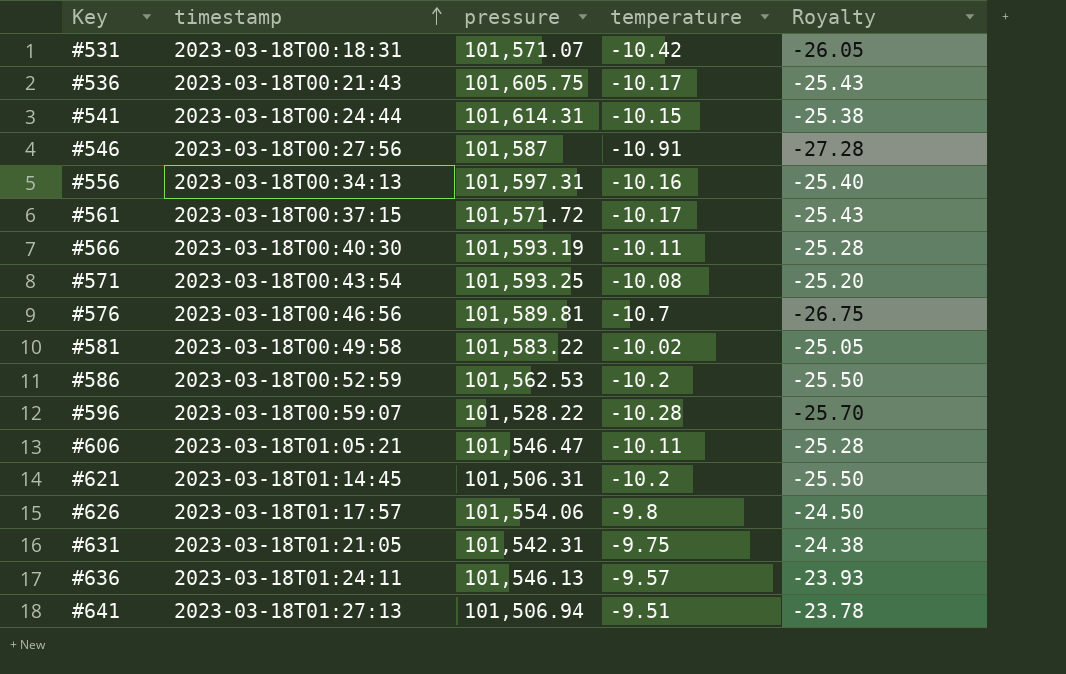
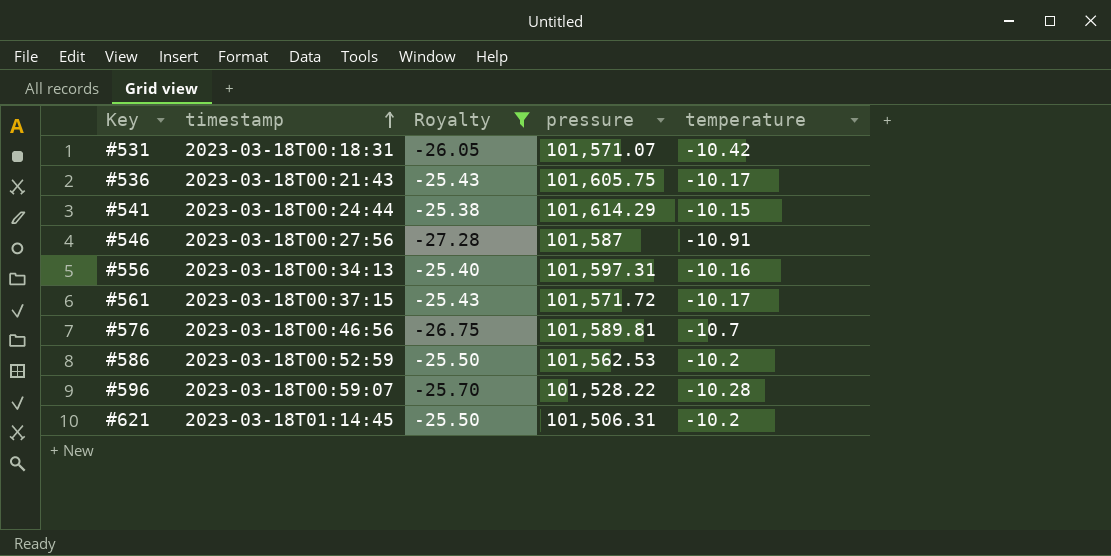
filter: none -> Royalty <= -25.38
column Royalty | position: 5 -> 3
#541 | pressure: 101,614.31 -> 101,614.29

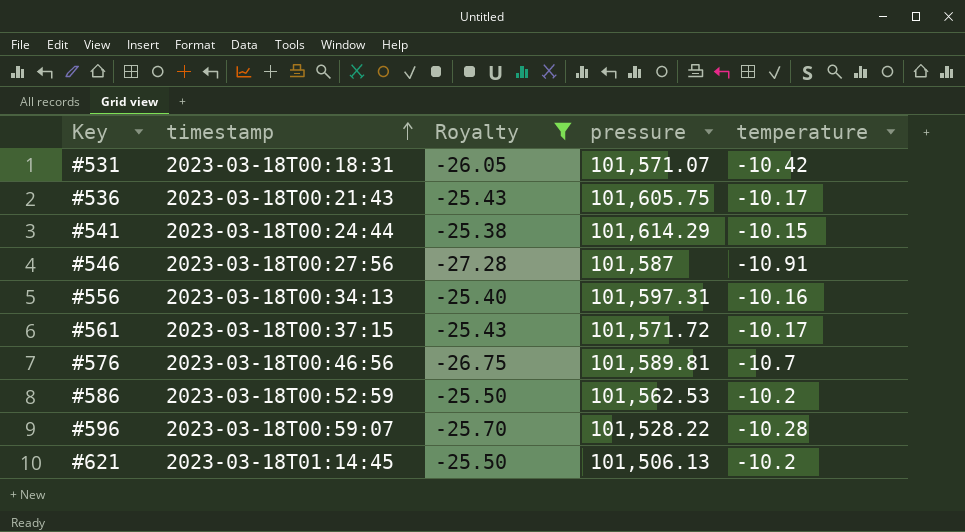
#621 | pressure: 101,506.31 -> 101,506.13

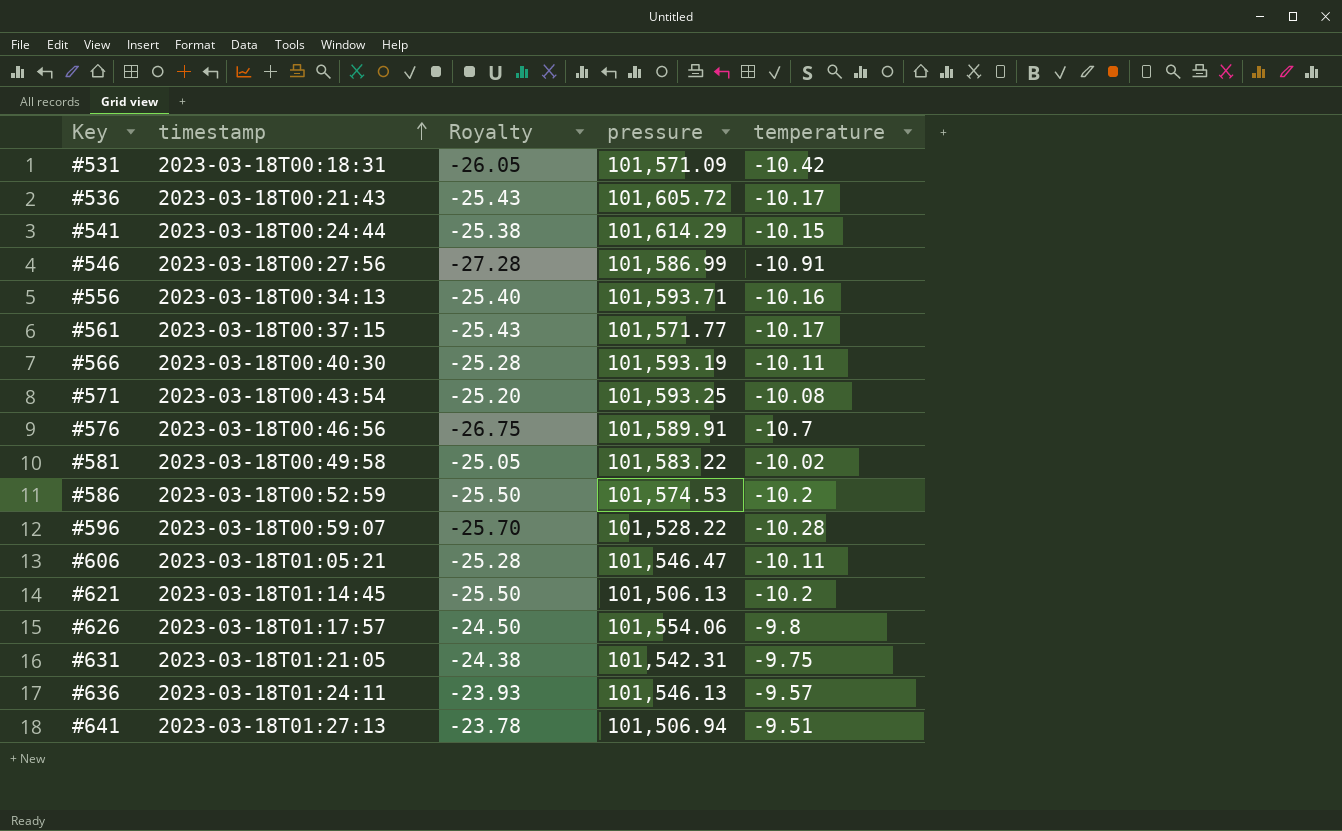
filter: Royalty <= -25.38 -> none
#531 | pressure: 101,571.07 -> 101,571.09
#536 | pressure: 101,605.75 -> 101,605.72
#546 | pressure: 101,587 -> 101,586.99
#556 | pressure: 101,597.31 -> 101,593.71
#561 | pressure: 101,571.72 -> 101,571.77
#576 | pressure: 101,589.81 -> 101,589.91
#586 | pressure: 101,562.53 -> 101,574.53

